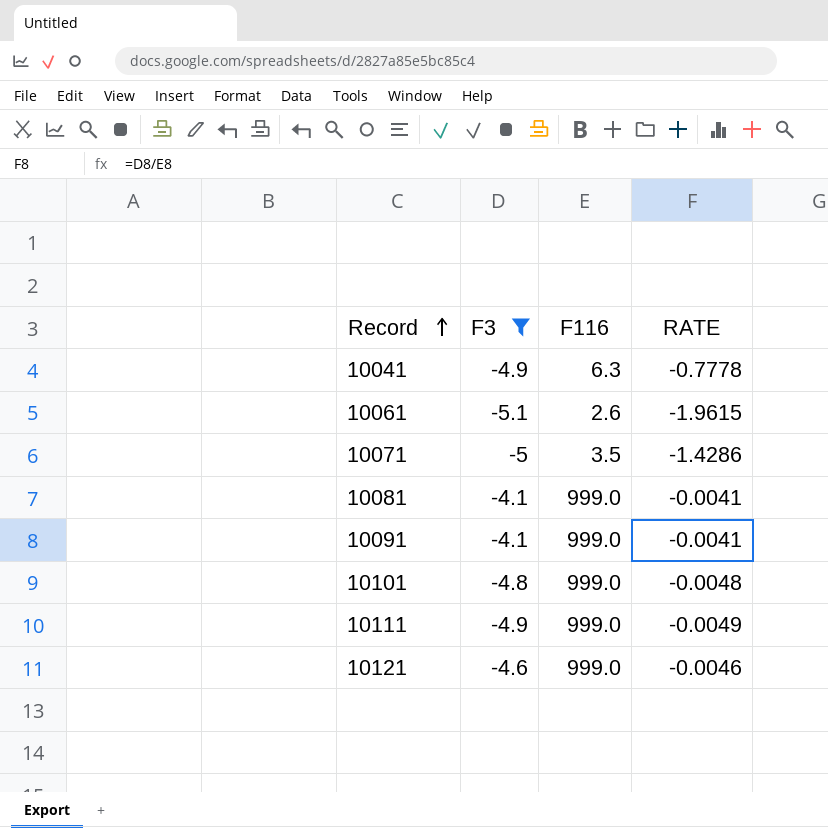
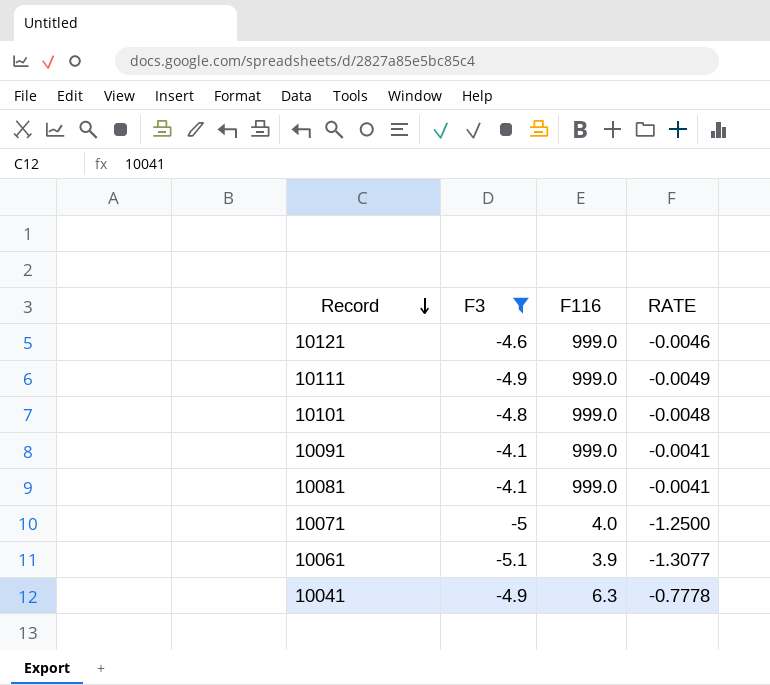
row order: Record ascending -> Record descending
10071 | F116: 3.5 -> 4.0
10071 | RATE: -1.4286 -> -1.2500
10061 | F116: 2.6 -> 3.9
10061 | RATE: -1.9615 -> -1.3077

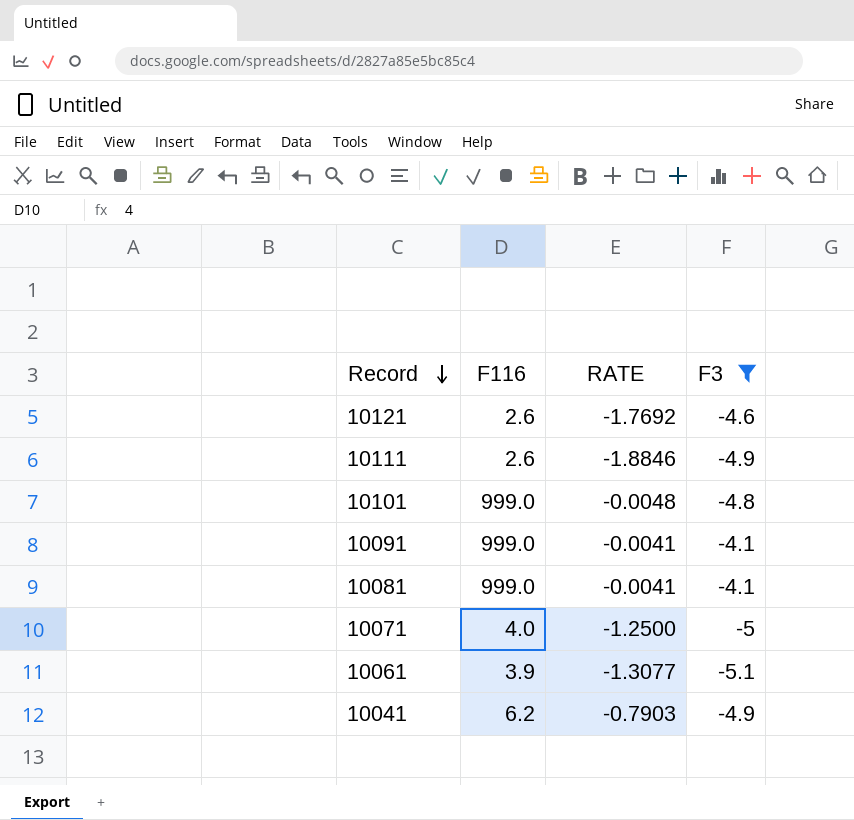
column F3 | position: 2 -> 4
10121 | F116: 999.0 -> 2.6
10121 | RATE: -0.0046 -> -1.7692
10111 | F116: 999.0 -> 2.6
10111 | RATE: -0.0049 -> -1.8846
10041 | F116: 6.3 -> 6.2
10041 | RATE: -0.7778 -> -0.7903

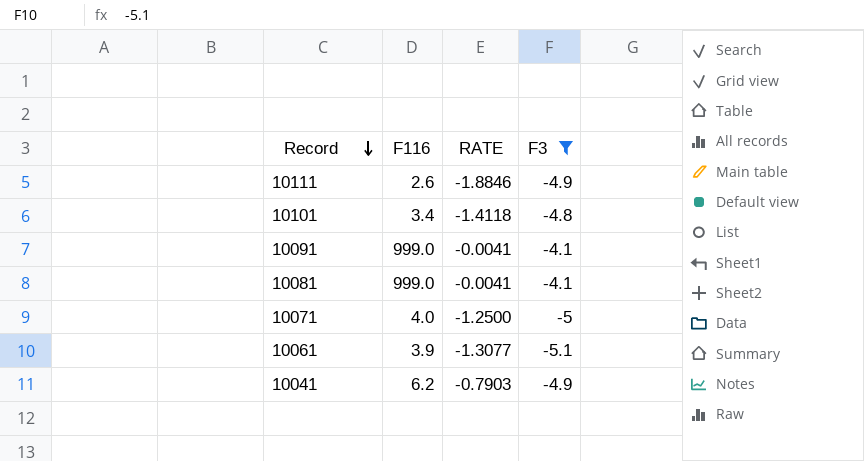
row 10121: 2.6 | -1.7692 | -4.6 -> none
10101 | F116: 999.0 -> 3.4
10101 | RATE: -0.0048 -> -1.4118

